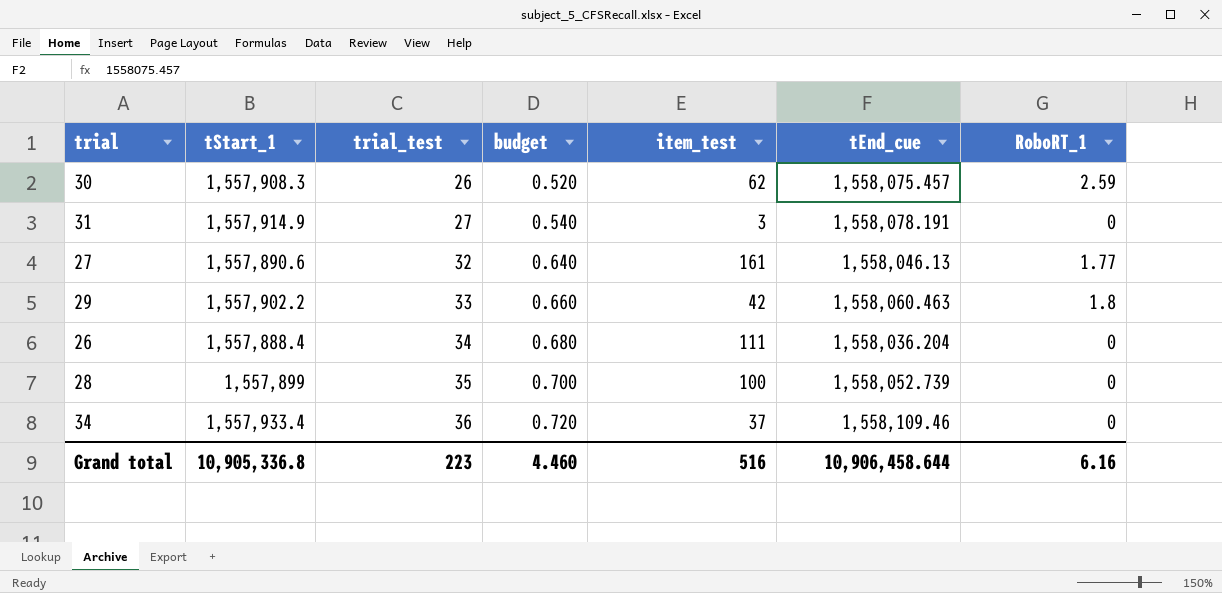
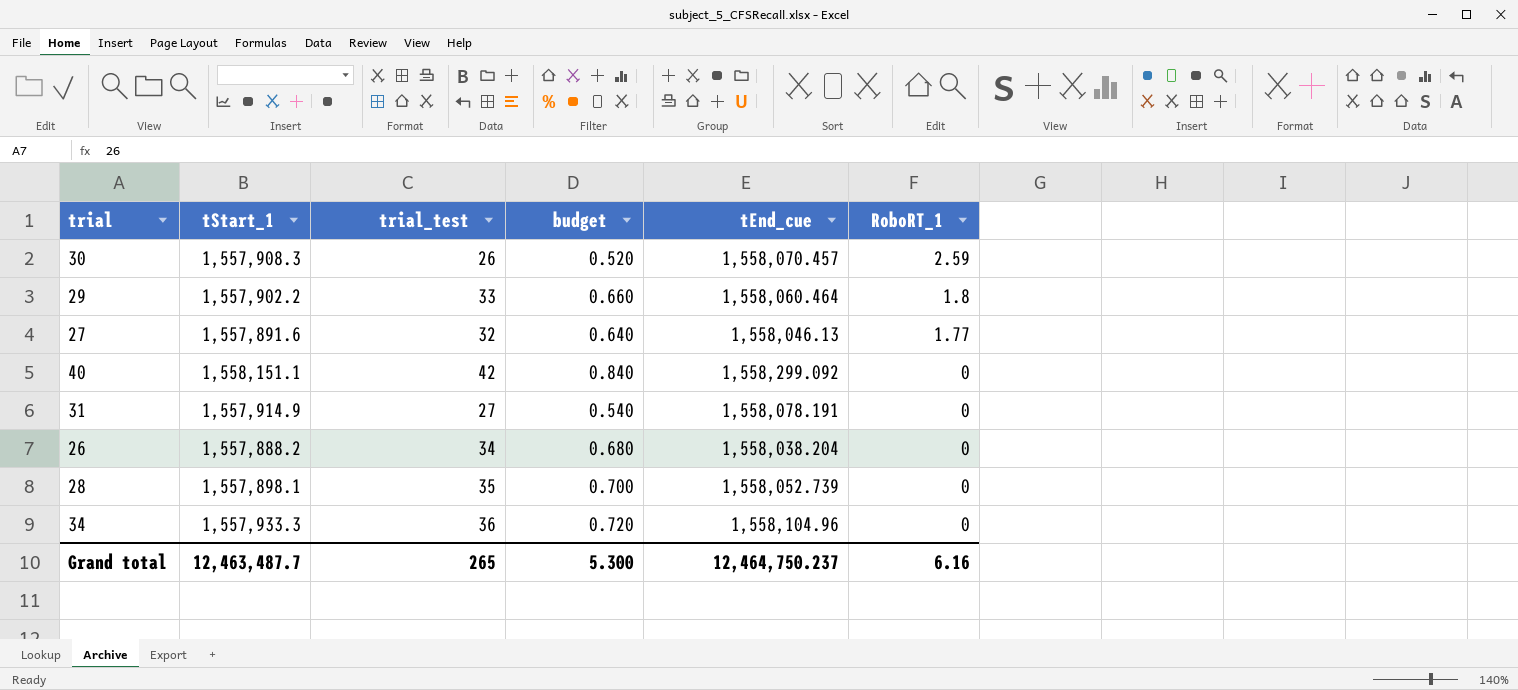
row order: trial_test ascending -> RoboRT_1 descending
column item_test | position: 5 -> none
30 | tEnd_cue: 1,558,075.457 -> 1,558,070.457
29 | tEnd_cue: 1,558,060.463 -> 1,558,060.464
27 | tStart_1: 1,557,890.6 -> 1,557,891.6
row 40: none -> 1,558,151.1 | 42 | 0.840 | 1,558,299.092 | 0
26 | tStart_1: 1,557,888.4 -> 1,557,888.2
26 | tEnd_cue: 1,558,036.204 -> 1,558,038.204
28 | tStart_1: 1,557,899 -> 1,557,898.1
34 | tStart_1: 1,557,933.4 -> 1,557,933.3
34 | tEnd_cue: 1,558,109.46 -> 1,558,104.96
Grand total | tStart_1: 10,905,336.8 -> 12,463,487.7
Grand total | trial_test: 223 -> 265
Grand total | budget: 4.460 -> 5.300
Grand total | tEnd_cue: 10,906,458.644 -> 12,464,750.237

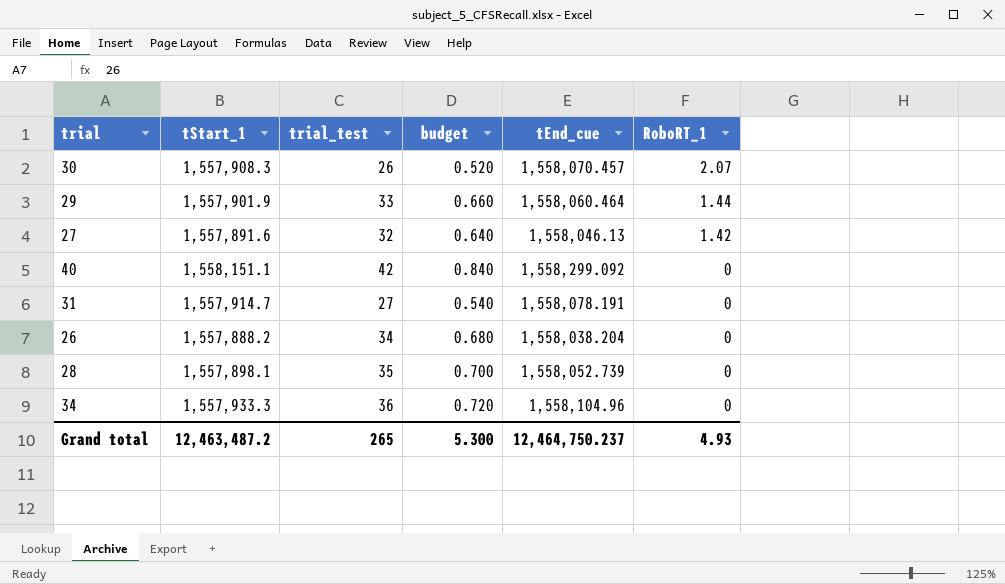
30 | RoboRT_1: 2.59 -> 2.07
29 | tStart_1: 1,557,902.2 -> 1,557,901.9
29 | RoboRT_1: 1.8 -> 1.44
27 | RoboRT_1: 1.77 -> 1.42
31 | tStart_1: 1,557,914.9 -> 1,557,914.7
Grand total | tStart_1: 12,463,487.7 -> 12,463,487.2
Grand total | RoboRT_1: 6.16 -> 4.93

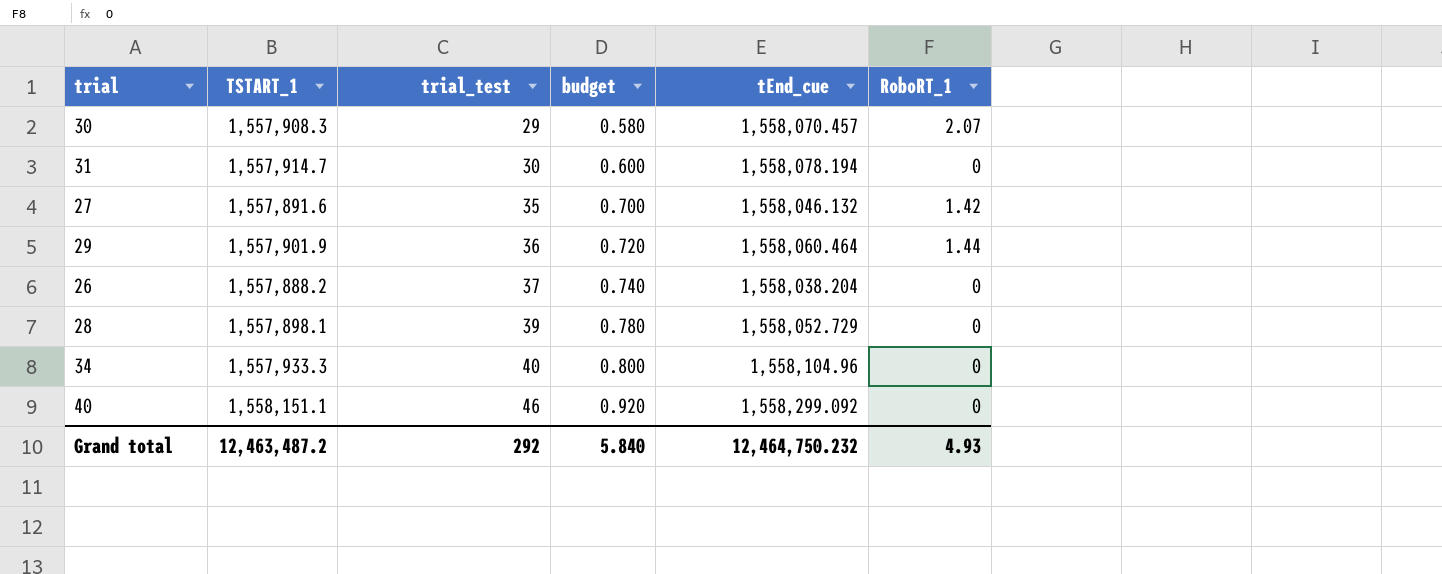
row order: RoboRT_1 descending -> trial_test ascending
column name: tStart_1 -> TSTART_1
30 | trial_test: 26 -> 29
30 | budget: 0.520 -> 0.580
31 | trial_test: 27 -> 30
31 | budget: 0.540 -> 0.600
31 | tEnd_cue: 1,558,078.191 -> 1,558,078.194
27 | trial_test: 32 -> 35
27 | budget: 0.640 -> 0.700
27 | tEnd_cue: 1,558,046.13 -> 1,558,046.132
29 | trial_test: 33 -> 36
29 | budget: 0.660 -> 0.720
26 | trial_test: 34 -> 37
26 | budget: 0.680 -> 0.740
28 | trial_test: 35 -> 39
28 | budget: 0.700 -> 0.780
28 | tEnd_cue: 1,558,052.739 -> 1,558,052.729
34 | trial_test: 36 -> 40
34 | budget: 0.720 -> 0.800
40 | trial_test: 42 -> 46
40 | budget: 0.840 -> 0.920
Grand total | trial_test: 265 -> 292
Grand total | budget: 5.300 -> 5.840
Grand total | tEnd_cue: 12,464,750.237 -> 12,464,750.232

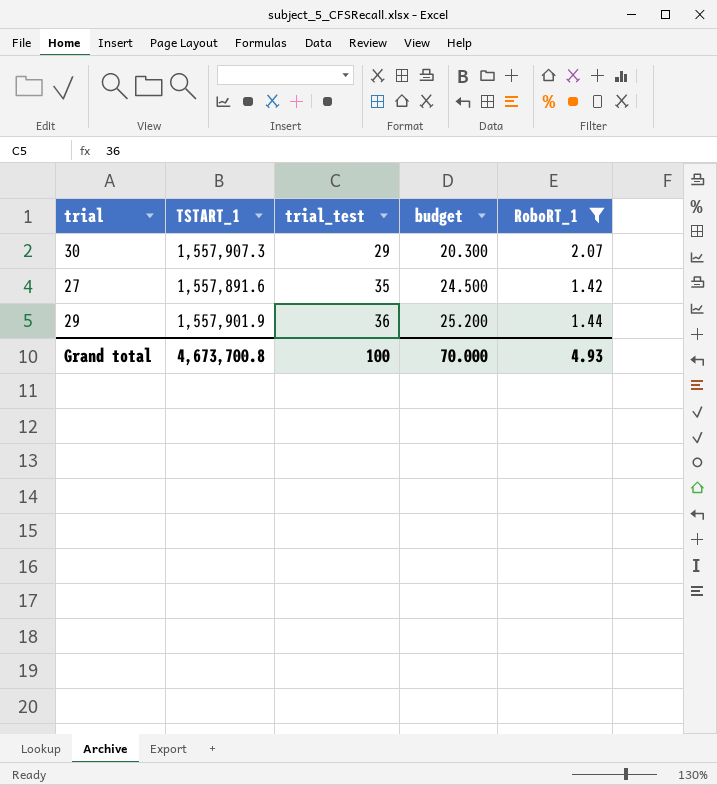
filter: none -> RoboRT_1 != 0
column tEnd_cue | position: 5 -> none
column budget | formula: [trial_test] * 0.02 -> [trial_test] * 0.7
30 | TSTART_1: 1,557,908.3 -> 1,557,907.3
Grand total | TSTART_1: 12,463,487.2 -> 4,673,700.8
Grand total | trial_test: 292 -> 100
Grand total | budget: 5.840 -> 70.000

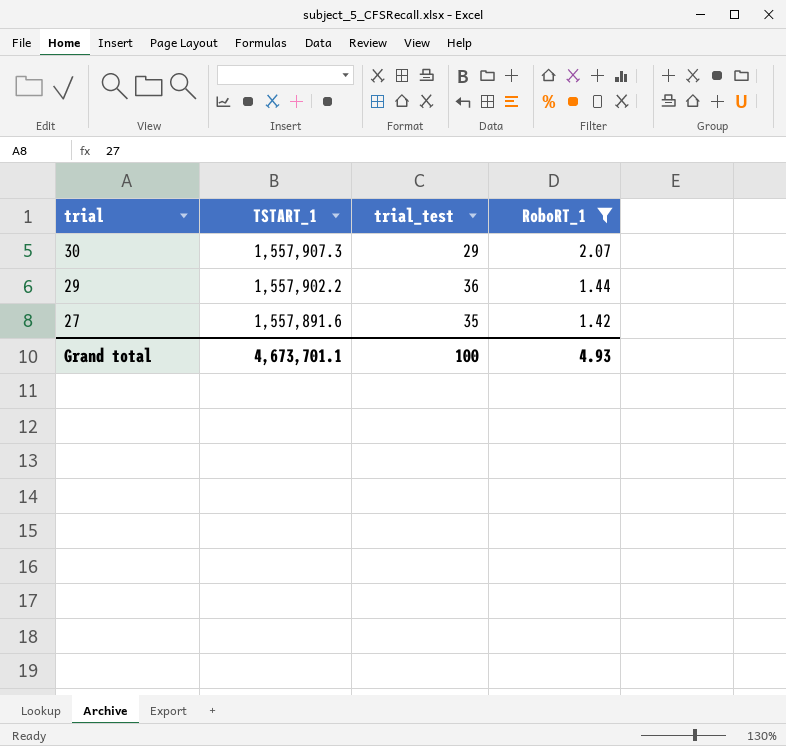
row order: trial_test ascending -> trial descending
column budget | formula: [trial_test] * 0.7 -> none
29 | TSTART_1: 1,557,901.9 -> 1,557,902.2
Grand total | TSTART_1: 4,673,700.8 -> 4,673,701.1

